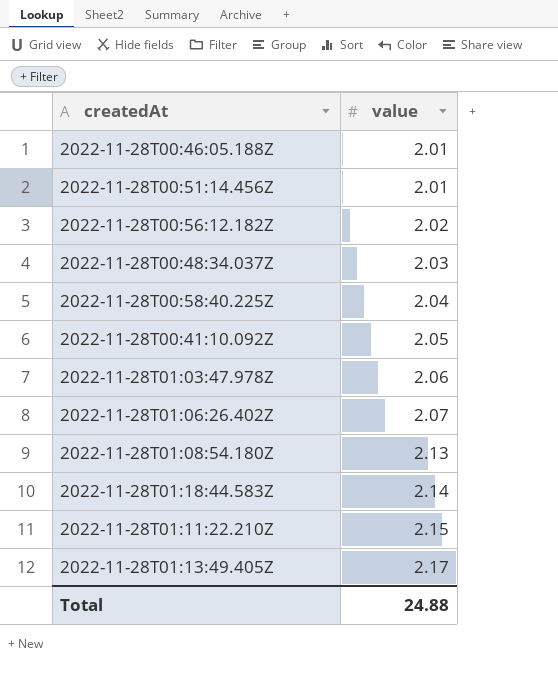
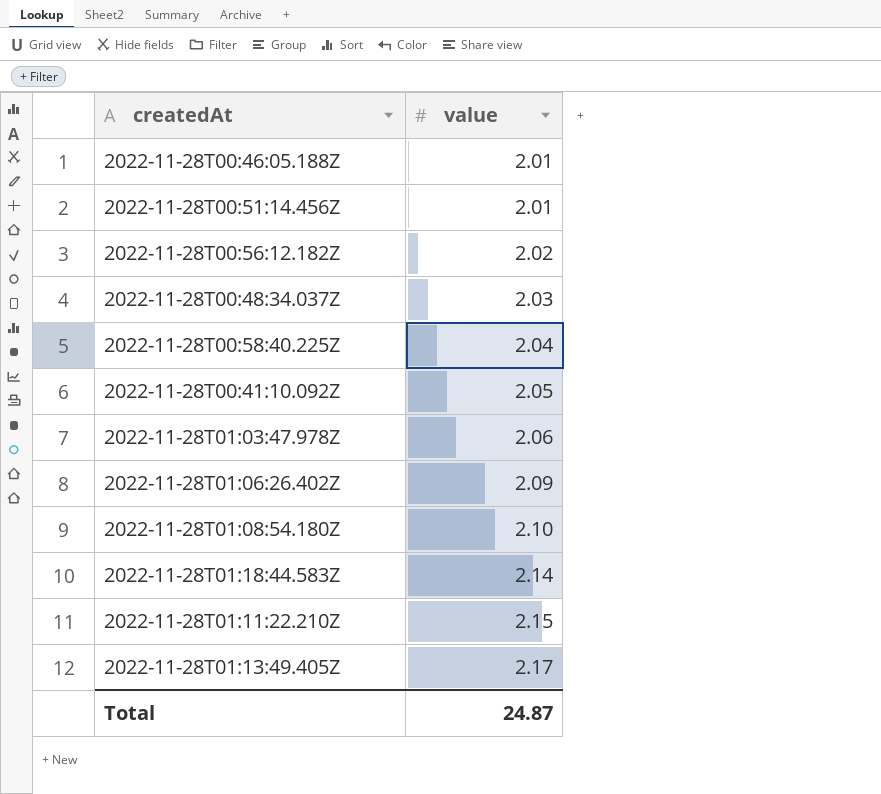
2022-11-28T01:06:26.402Z | value: 2.07 -> 2.09
2022-11-28T01:08:54.180Z | value: 2.13 -> 2.10
Total | value: 24.88 -> 24.87

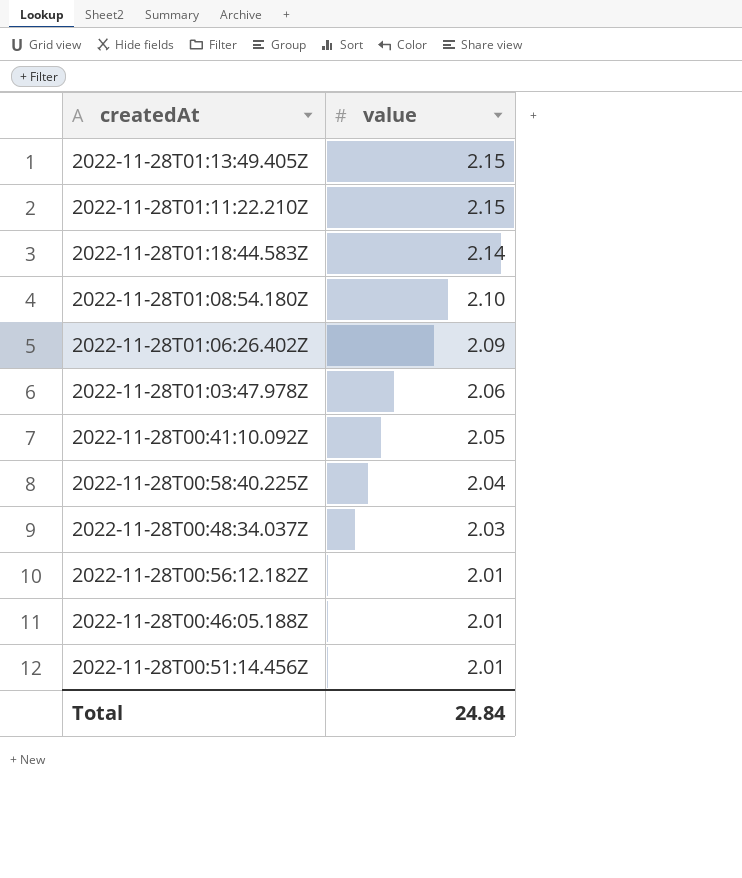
row order: value ascending -> value descending
2022-11-28T01:13:49.405Z | value: 2.17 -> 2.15
2022-11-28T00:56:12.182Z | value: 2.02 -> 2.01
Total | value: 24.87 -> 24.84

